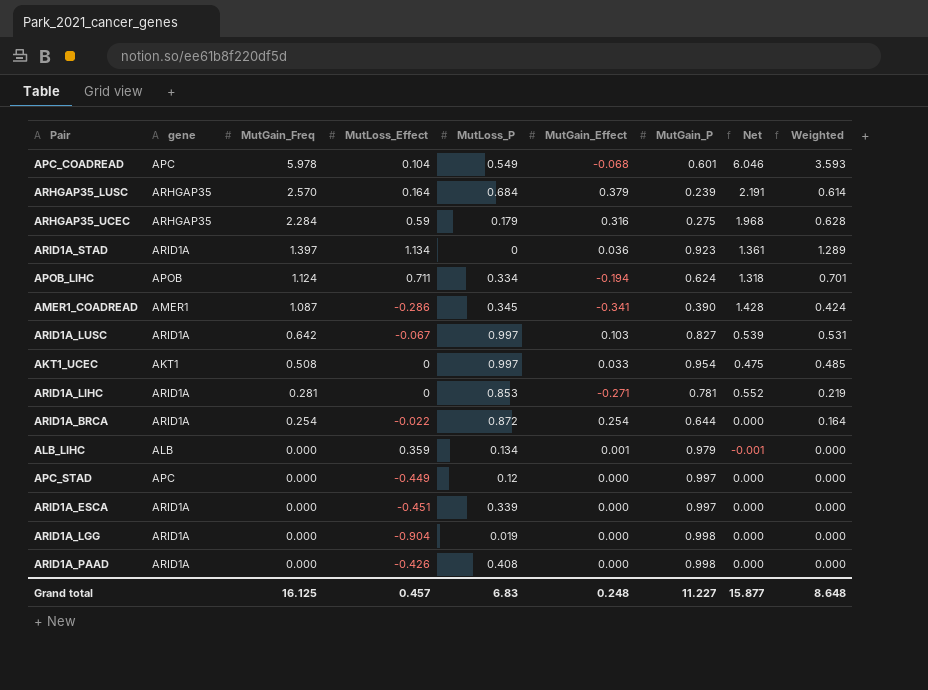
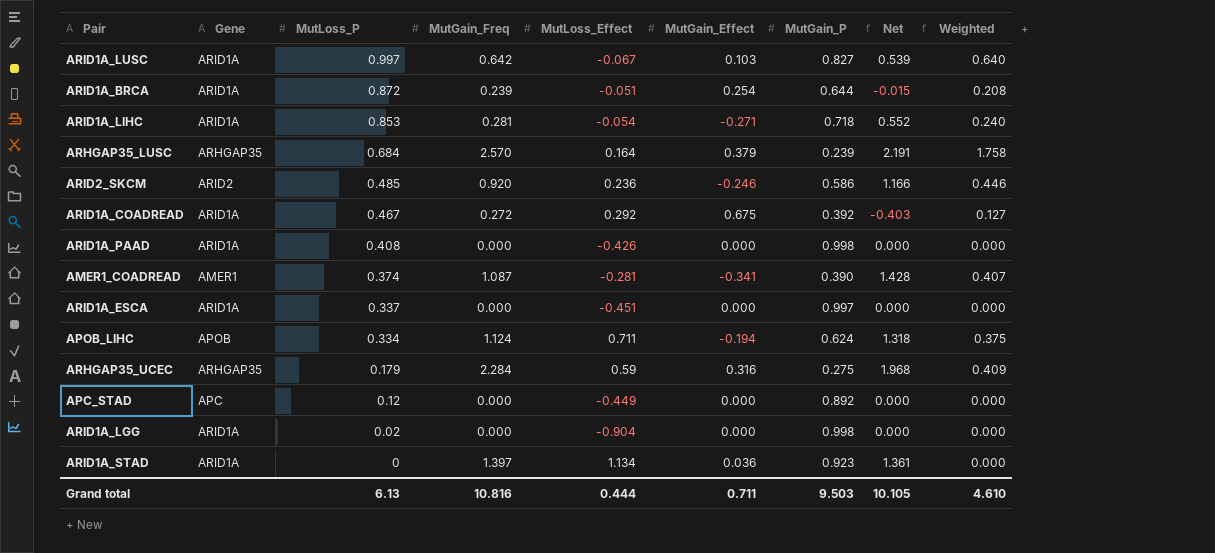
row order: MutGain_Freq descending -> MutLoss_P descending
column name: gene -> Gene
column MutLoss_P | position: 5 -> 3
column Weighted | formula: [MutGain_Freq] * [MutGain_P] -> [MutLoss_P] * [MutGain_Freq]
row APC_COADREAD: APC | 5.978 | 0.104 | 0.549 | -0.068 | 0.601 | 6.046 | 3.593 -> none
row AKT1_UCEC: AKT1 | 0.508 | 0 | 0.997 | 0.033 | 0.954 | 0.475 | 0.485 -> none
row ALB_LIHC: ALB | 0.000 | 0.359 | 0.134 | 0.001 | 0.979 | -0.001 | 0.000 -> none
ARID1A_BRCA | MutGain_Freq: 0.254 -> 0.239
ARID1A_BRCA | MutLoss_Effect: -0.022 -> -0.051
ARID1A_BRCA | Net: 0.000 -> -0.015
ARID1A_LIHC | MutLoss_Effect: 0 -> -0.054
ARID1A_LIHC | MutGain_P: 0.781 -> 0.718
row ARID2_SKCM: none -> ARID2 | 0.485 | 0.920 | 0.236 | -0.246 | 0.586 | 1.166 | 0.446
row ARID1A_COADREAD: none -> ARID1A | 0.467 | 0.272 | 0.292 | 0.675 | 0.392 | -0.403 | 0.127
AMER1_COADREAD | MutLoss_P: 0.345 -> 0.374
AMER1_COADREAD | MutLoss_Effect: -0.286 -> -0.281
ARID1A_ESCA | MutLoss_P: 0.339 -> 0.337
APC_STAD | MutGain_P: 0.997 -> 0.892
ARID1A_LGG | MutLoss_P: 0.019 -> 0.02
Grand total | MutLoss_P: 6.83 -> 6.13
Grand total | MutGain_Freq: 16.125 -> 10.816
Grand total | MutLoss_Effect: 0.457 -> 0.444
Grand total | MutGain_Effect: 0.248 -> 0.711
Grand total | MutGain_P: 11.227 -> 9.503
Grand total | Net: 15.877 -> 10.105
Grand total | Weighted: 8.648 -> 4.610

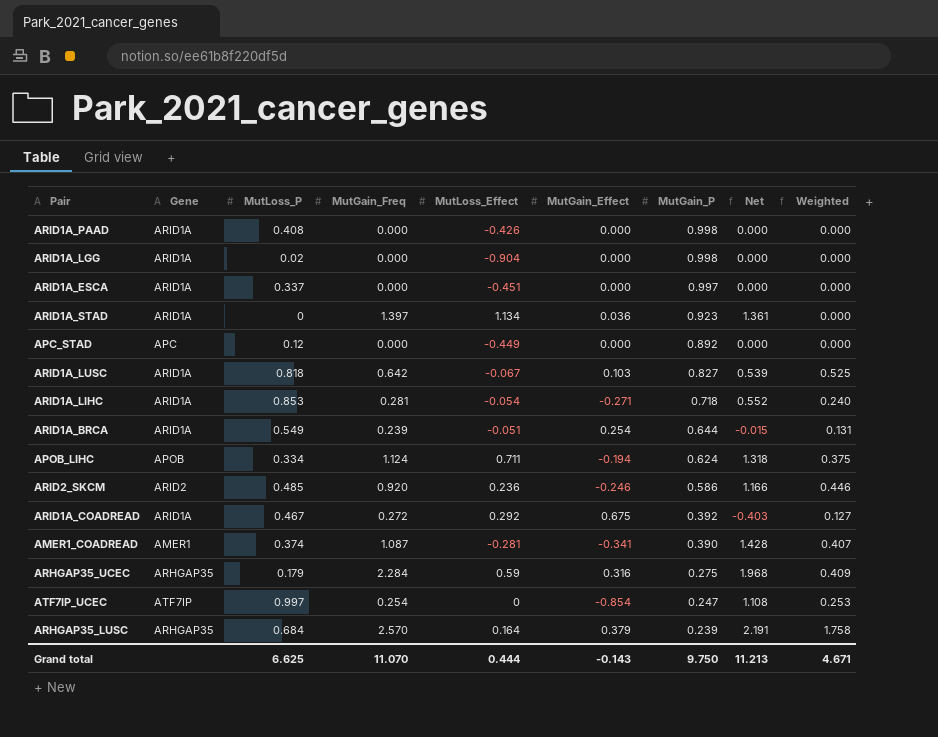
row order: MutLoss_P descending -> MutGain_P descending
ARID1A_LUSC | MutLoss_P: 0.997 -> 0.818
ARID1A_LUSC | Weighted: 0.640 -> 0.525
ARID1A_BRCA | MutLoss_P: 0.872 -> 0.549
ARID1A_BRCA | Weighted: 0.208 -> 0.131
row ATF7IP_UCEC: none -> ATF7IP | 0.997 | 0.254 | 0 | -0.854 | 0.247 | 1.108 | 0.253
Grand total | MutLoss_P: 6.13 -> 6.625
Grand total | MutGain_Freq: 10.816 -> 11.070
Grand total | MutGain_Effect: 0.711 -> -0.143
Grand total | MutGain_P: 9.503 -> 9.750
Grand total | Net: 10.105 -> 11.213
Grand total | Weighted: 4.610 -> 4.671

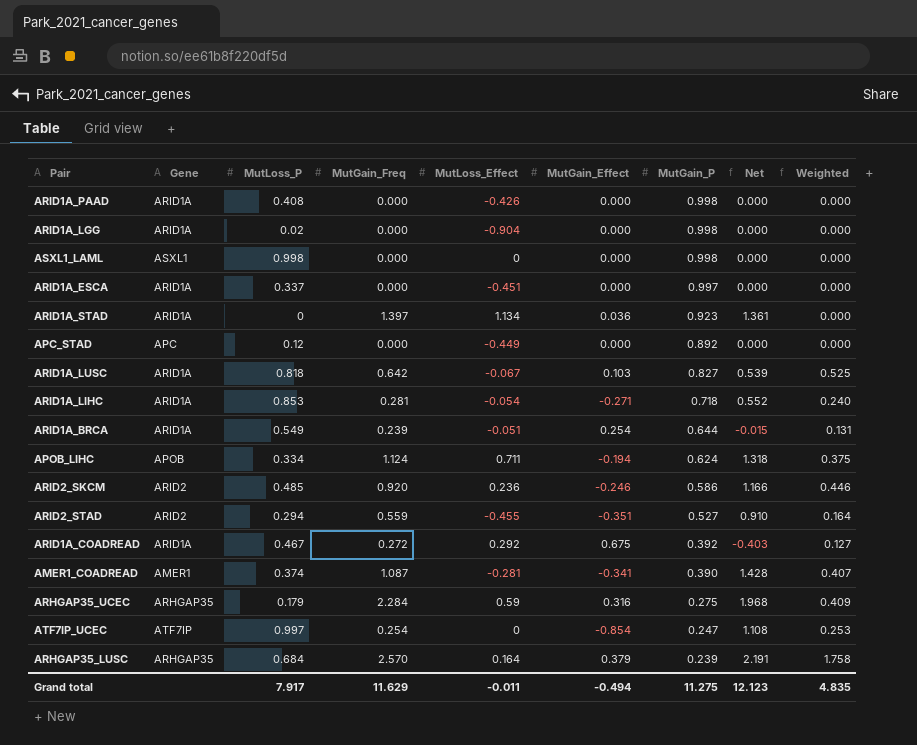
row ASXL1_LAML: none -> ASXL1 | 0.998 | 0.000 | 0 | 0.000 | 0.998 | 0.000 | 0.000
row ARID2_STAD: none -> ARID2 | 0.294 | 0.559 | -0.455 | -0.351 | 0.527 | 0.910 | 0.164
Grand total | MutLoss_P: 6.625 -> 7.917
Grand total | MutGain_Freq: 11.070 -> 11.629
Grand total | MutLoss_Effect: 0.444 -> -0.011
Grand total | MutGain_Effect: -0.143 -> -0.494
Grand total | MutGain_P: 9.750 -> 11.275
Grand total | Net: 11.213 -> 12.123
Grand total | Weighted: 4.671 -> 4.835

